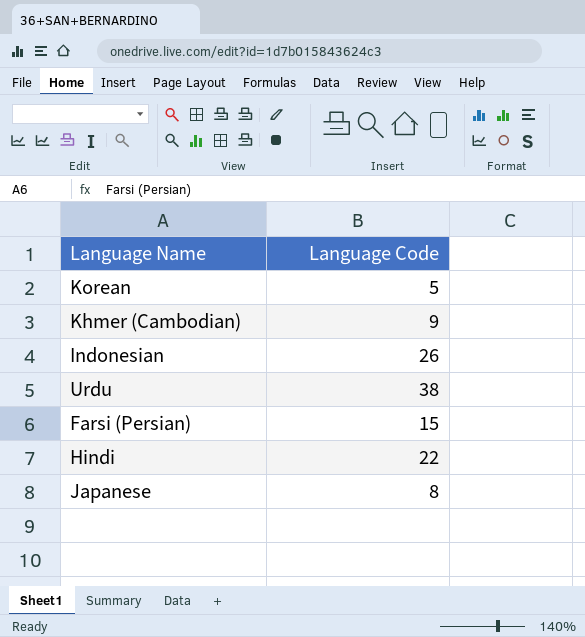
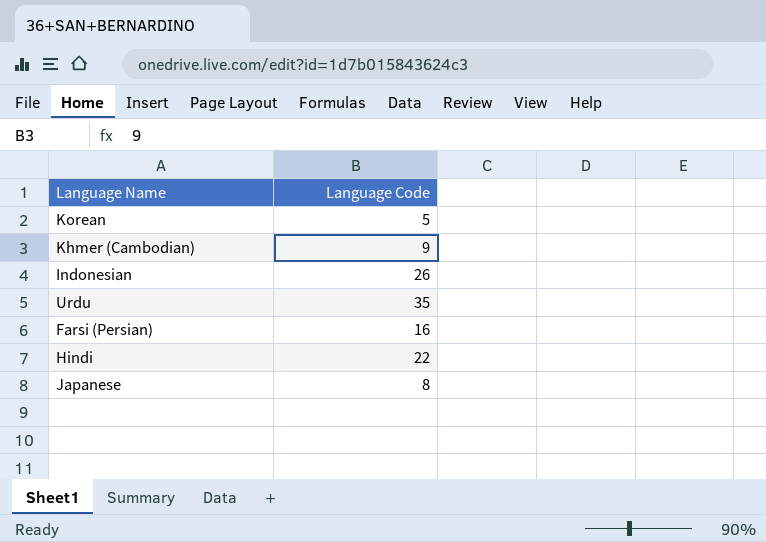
Urdu | Language Code: 38 -> 35
Farsi (Persian) | Language Code: 15 -> 16

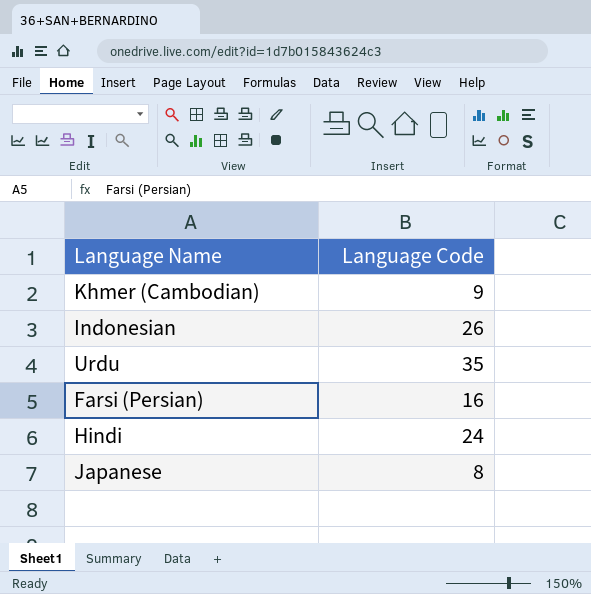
row Korean: 5 -> none
Hindi | Language Code: 22 -> 24

